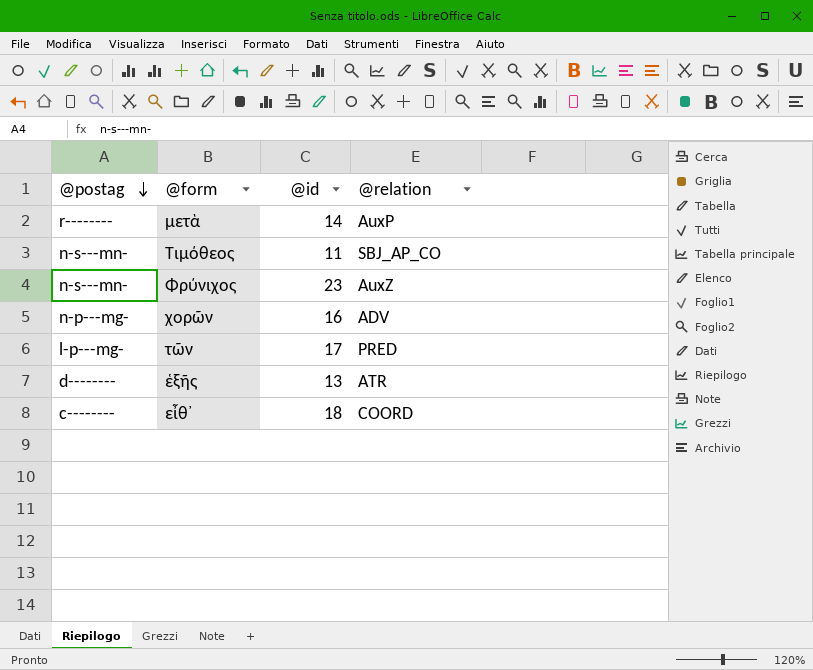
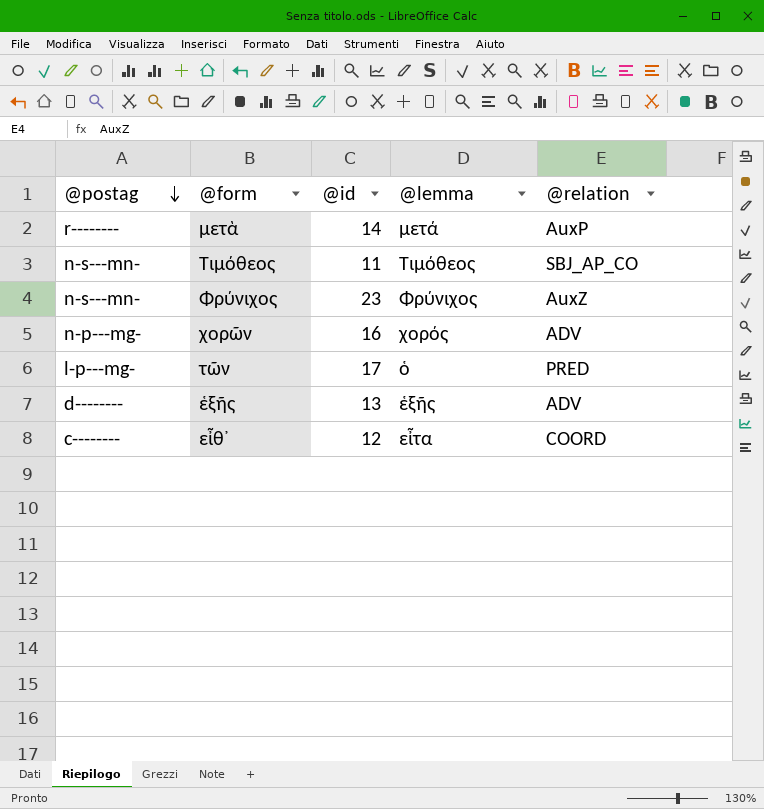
column @lemma | position: none -> 4
ἑξῆς | @relation: ATR -> ADV
εἶθ᾽ | @id: 18 -> 12

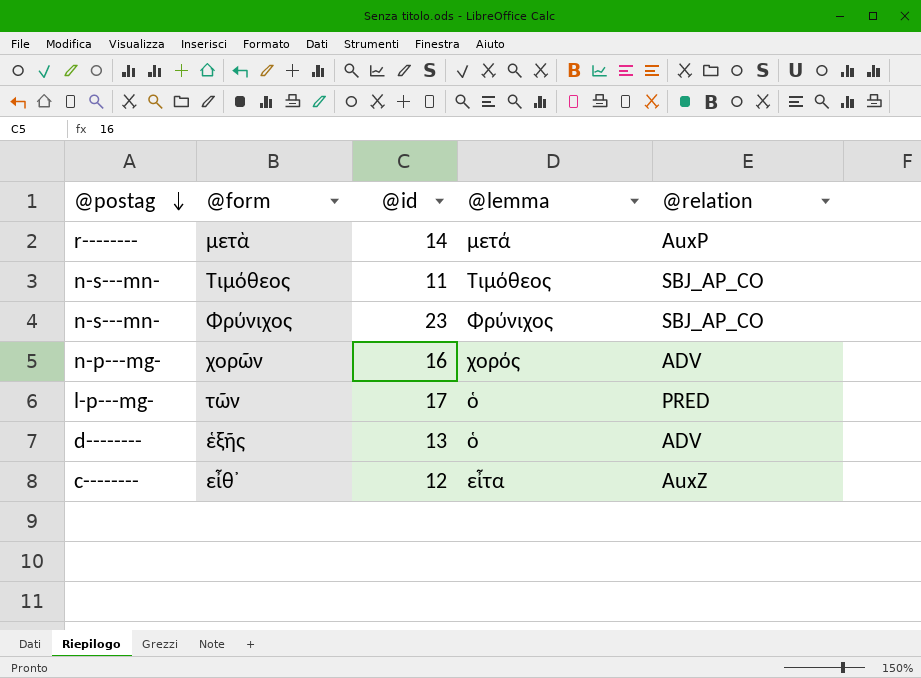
Φρύνιχος | @relation: AuxZ -> SBJ_AP_CO
ἑξῆς | @lemma: ἑξῆς -> ὁ
εἶθ᾽ | @relation: COORD -> AuxZ

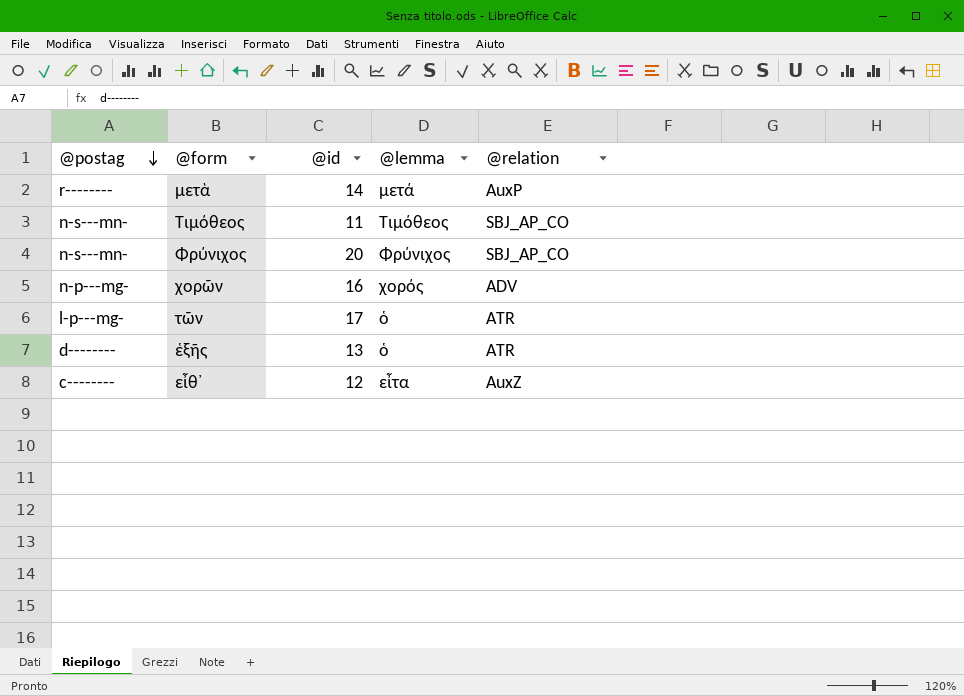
Φρύνιχος | @id: 23 -> 20
τῶν | @relation: PRED -> ATR
ἑξῆς | @relation: ADV -> ATR

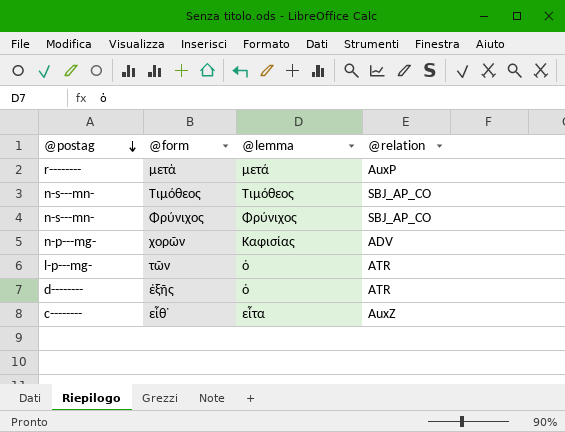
column @id | position: 3 -> none
χορῶν | @lemma: χορός -> Καφισίας

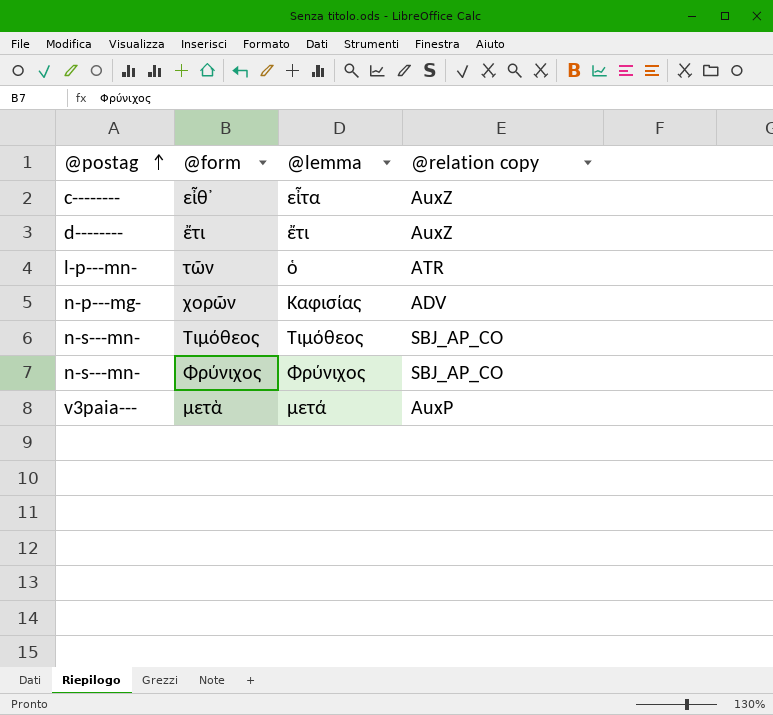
row order: @postag descending -> @postag ascending
column name: @relation -> @relation copy
row ἑξῆς: d-------- | ὁ | ATR -> none
row ἔτι: none -> d-------- | ἔτι | AuxZ
τῶν | @postag: l-p---mg- -> l-p---mn-
μετὰ | @postag: r-------- -> v3paia---

